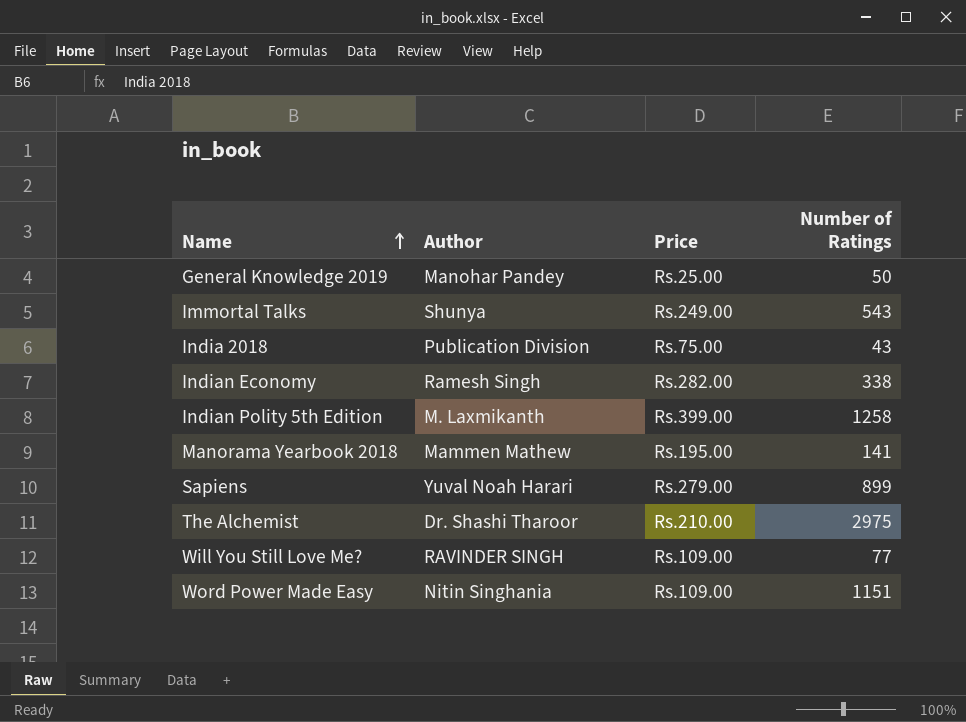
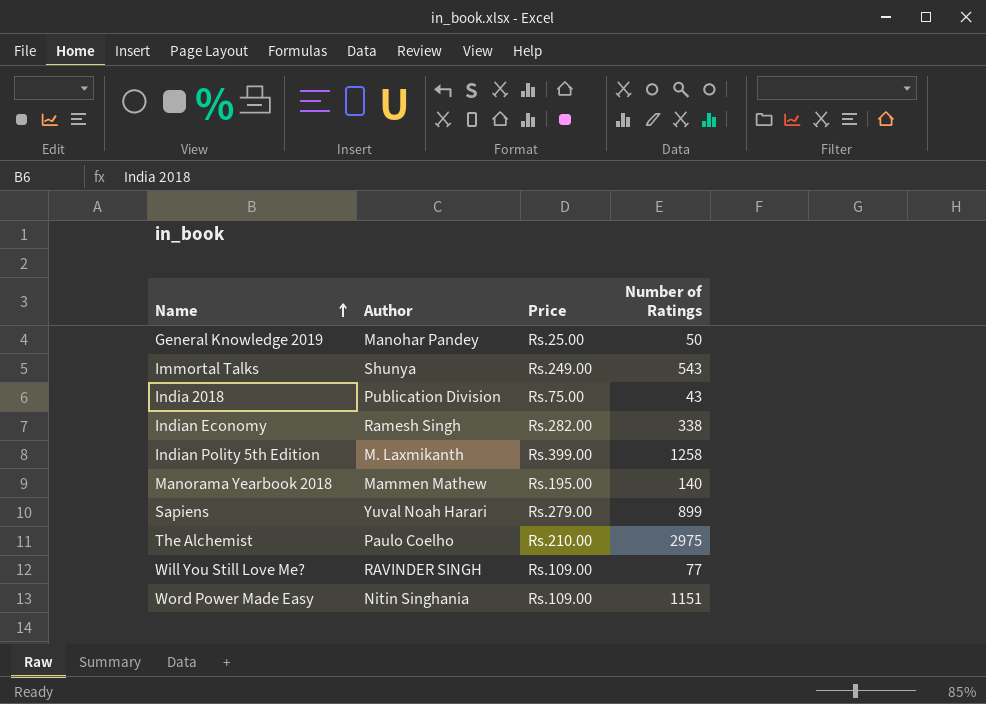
Manorama Yearbook 2018 | Number of Ratings: 141 -> 140
The Alchemist | Author: Dr. Shashi Tharoor -> Paulo Coelho

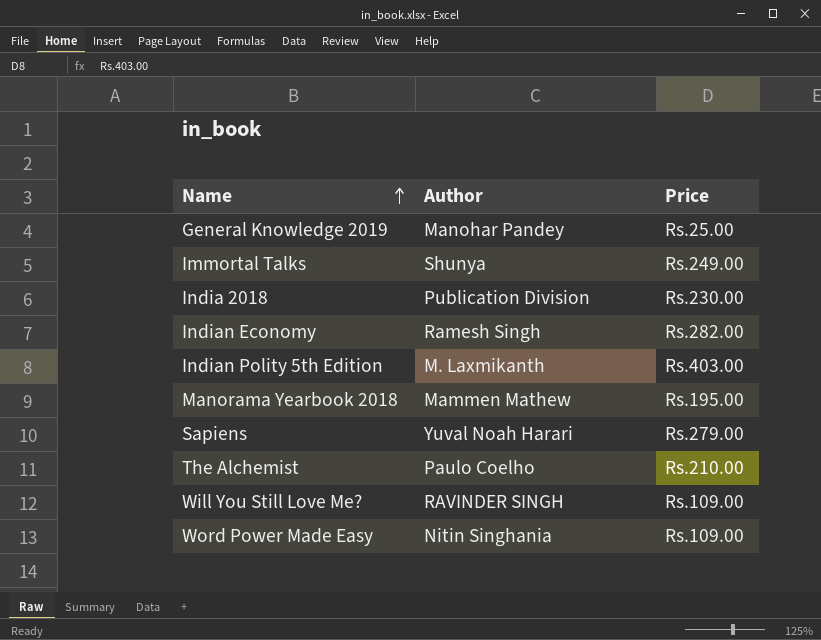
column Number of Ratings | position: 4 -> none
India 2018 | Price: Rs.75.00 -> Rs.230.00
Indian Polity 5th Edition | Price: Rs.399.00 -> Rs.403.00

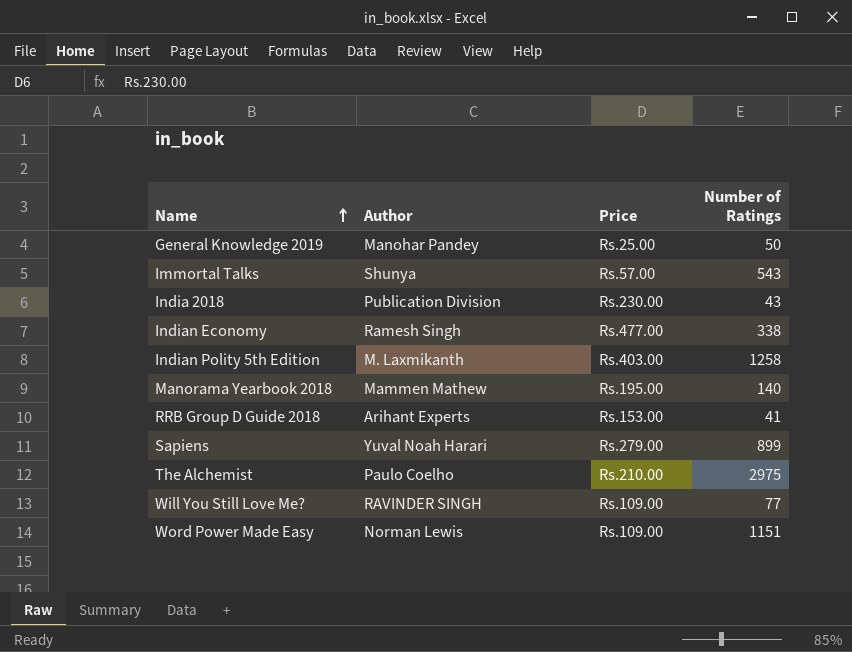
column Number of Ratings | position: none -> 4
Immortal Talks | Price: Rs.249.00 -> Rs.57.00
Indian Economy | Price: Rs.282.00 -> Rs.477.00
row RRB Group D Guide 2018: none -> Arihant Experts | Rs.153.00 | 41
Word Power Made Easy | Author: Nitin Singhania -> Norman Lewis

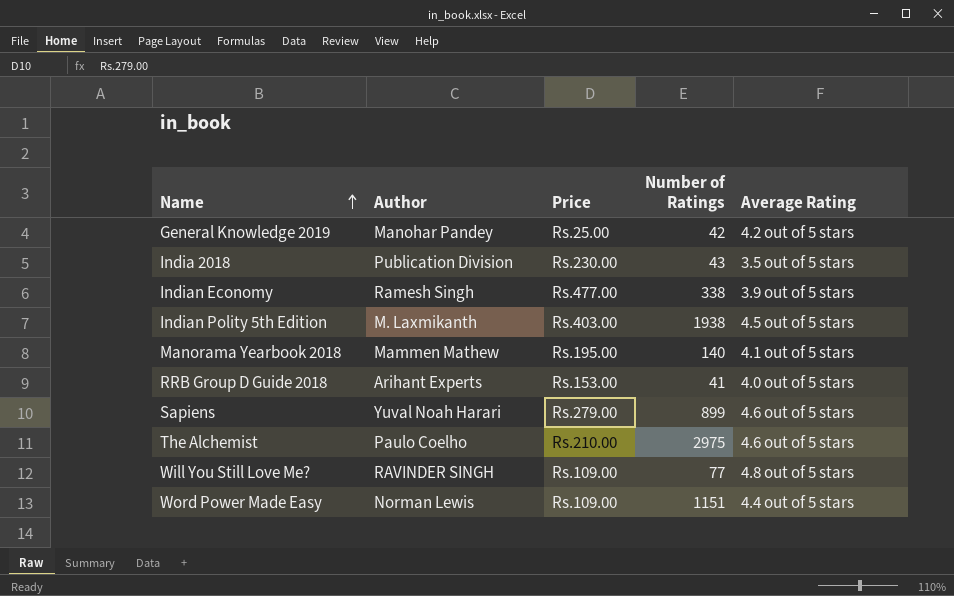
column Average Rating | position: none -> 5
row Immortal Talks: Shunya | Rs.57.00 | 543 -> none
General Knowledge 2019 | Number of Ratings: 50 -> 42
Indian Polity 5th Edition | Number of Ratings: 1258 -> 1938

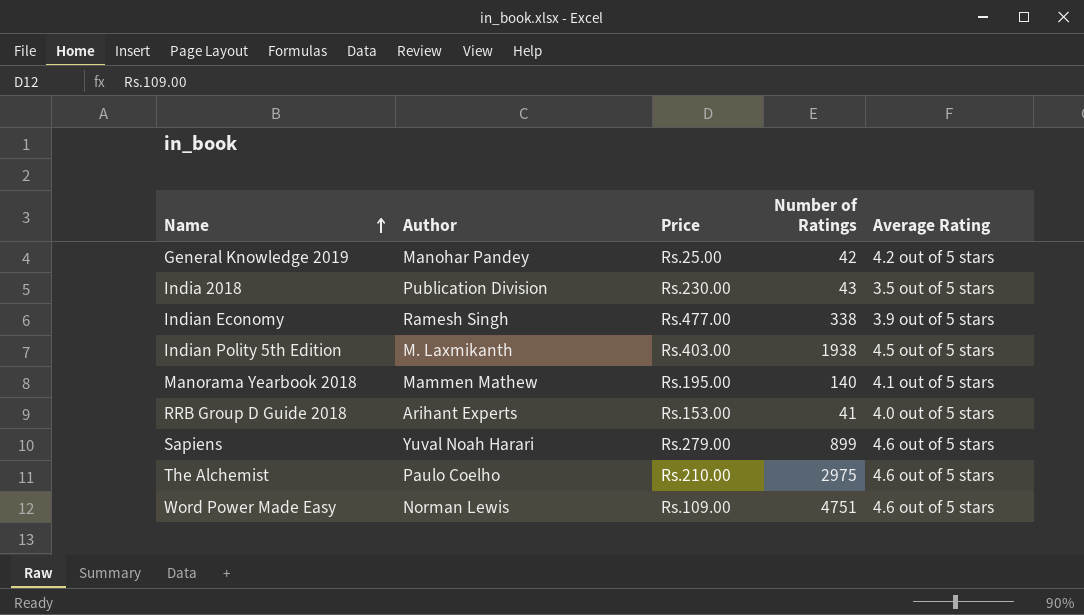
row Will You Still Love Me?: RAVINDER SINGH | Rs.109.00 | 77 | 4.8 out of 5 stars -> none
Word Power Made Easy | Number of Ratings: 1151 -> 4751
Word Power Made Easy | Average Rating: 4.4 out of 5 stars -> 4.6 out of 5 stars

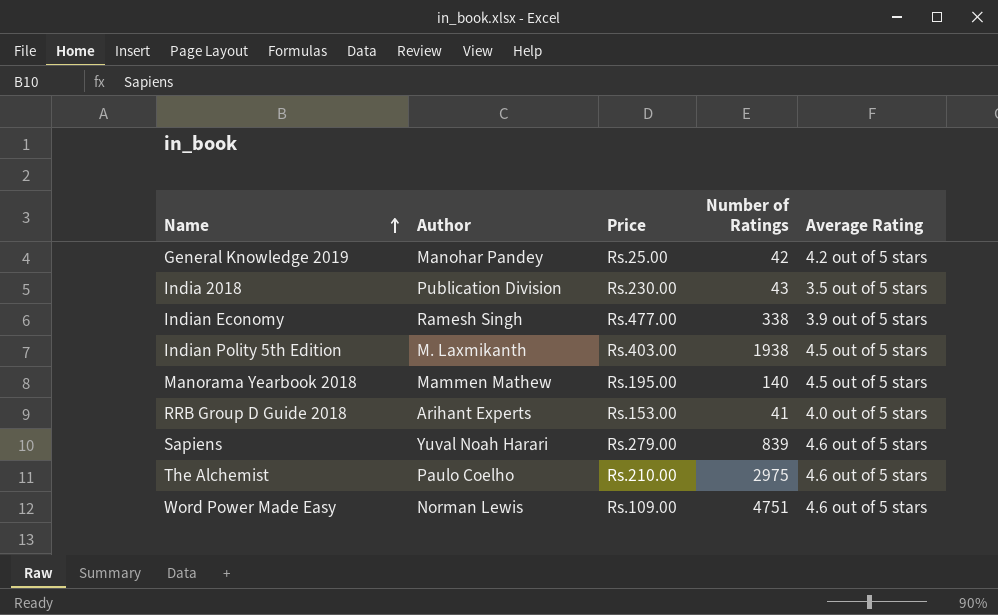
Manorama Yearbook 2018 | Average Rating: 4.1 out of 5 stars -> 4.5 out of 5 stars
Sapiens | Number of Ratings: 899 -> 839

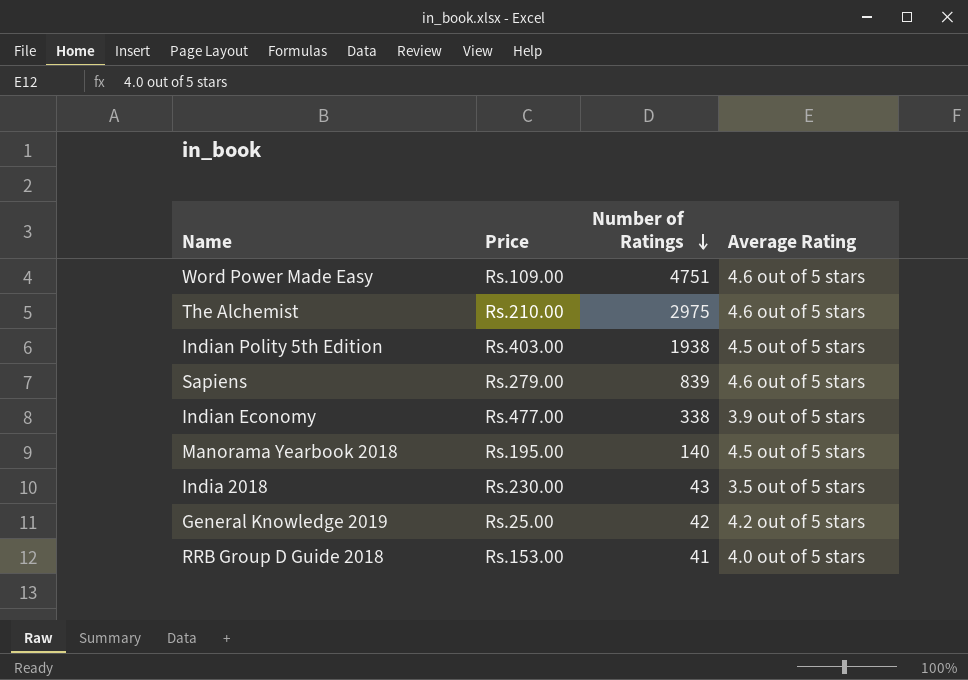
row order: Name ascending -> Number of Ratings descending
column Author | position: 2 -> none

